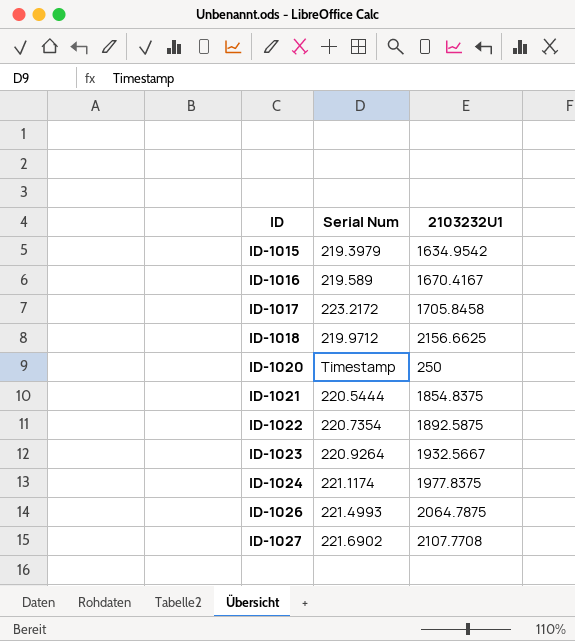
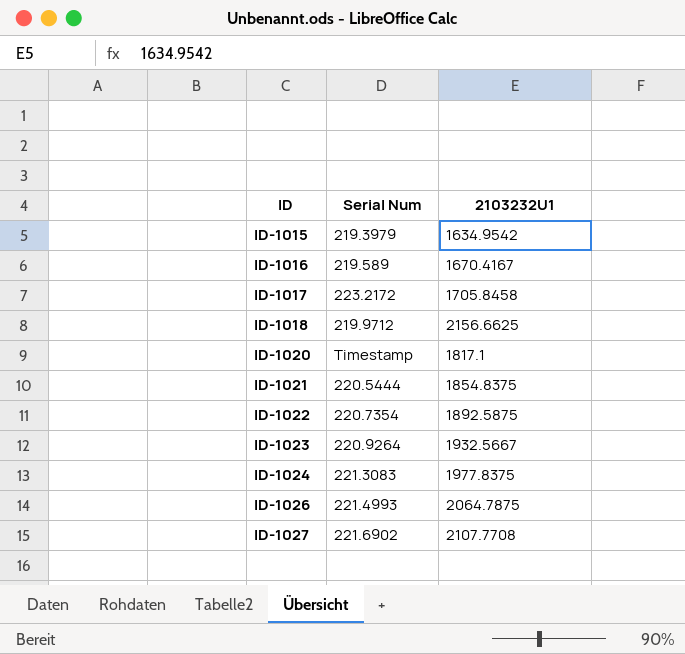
ID-1020 | 2103232U1: 250 -> 1817.1
ID-1024 | Serial Num: 221.1174 -> 221.3083

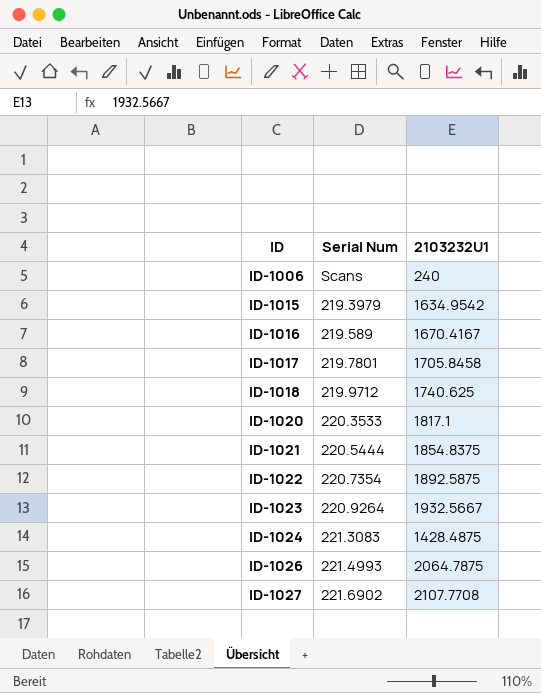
row ID-1006: none -> Scans | 240
ID-1017 | Serial Num: 223.2172 -> 219.7801
ID-1018 | 2103232U1: 2156.6625 -> 1740.625
ID-1020 | Serial Num: Timestamp -> 220.3533
ID-1024 | 2103232U1: 1977.8375 -> 1428.4875

